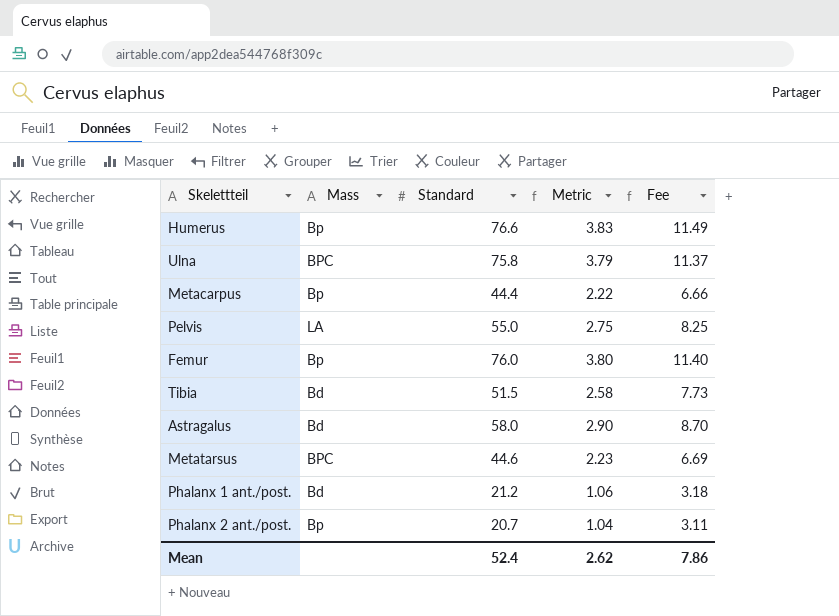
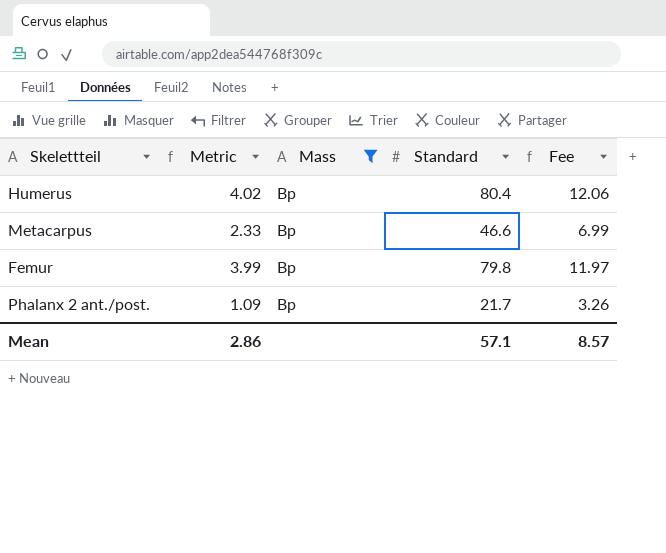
filter: none -> Mass = Bp
column Metric | position: 4 -> 2
Humerus | Metric: 3.83 -> 4.02
Humerus | Standard: 76.6 -> 80.4
Humerus | Fee: 11.49 -> 12.06
Metacarpus | Metric: 2.22 -> 2.33
Metacarpus | Standard: 44.4 -> 46.6
Metacarpus | Fee: 6.66 -> 6.99
Femur | Metric: 3.80 -> 3.99
Femur | Standard: 76.0 -> 79.8
Femur | Fee: 11.40 -> 11.97
Phalanx 2 ant./post. | Metric: 1.04 -> 1.09
Phalanx 2 ant./post. | Standard: 20.7 -> 21.7
Phalanx 2 ant./post. | Fee: 3.11 -> 3.26
Mean | Metric: 2.62 -> 2.86
Mean | Standard: 52.4 -> 57.1
Mean | Fee: 7.86 -> 8.57

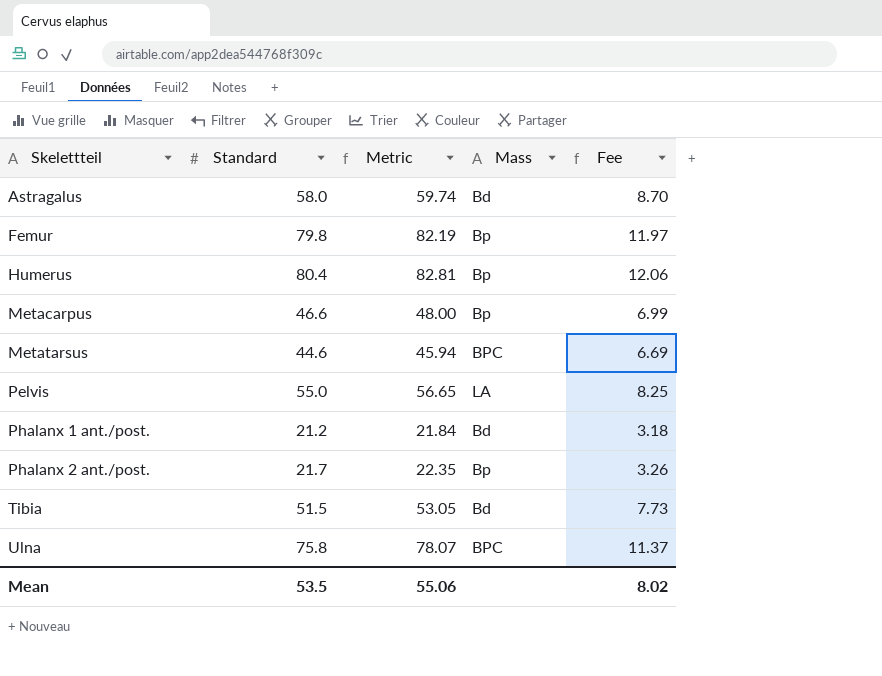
filter: Mass = Bp -> none
row order: none -> Skelettteil ascending
column Standard | position: 4 -> 2
column Metric | formula: [Standard] * 0.05 -> [Standard] * 1.03
Mean | Standard: 57.1 -> 53.5
Mean | Metric: 2.86 -> 55.06
Mean | Fee: 8.57 -> 8.02

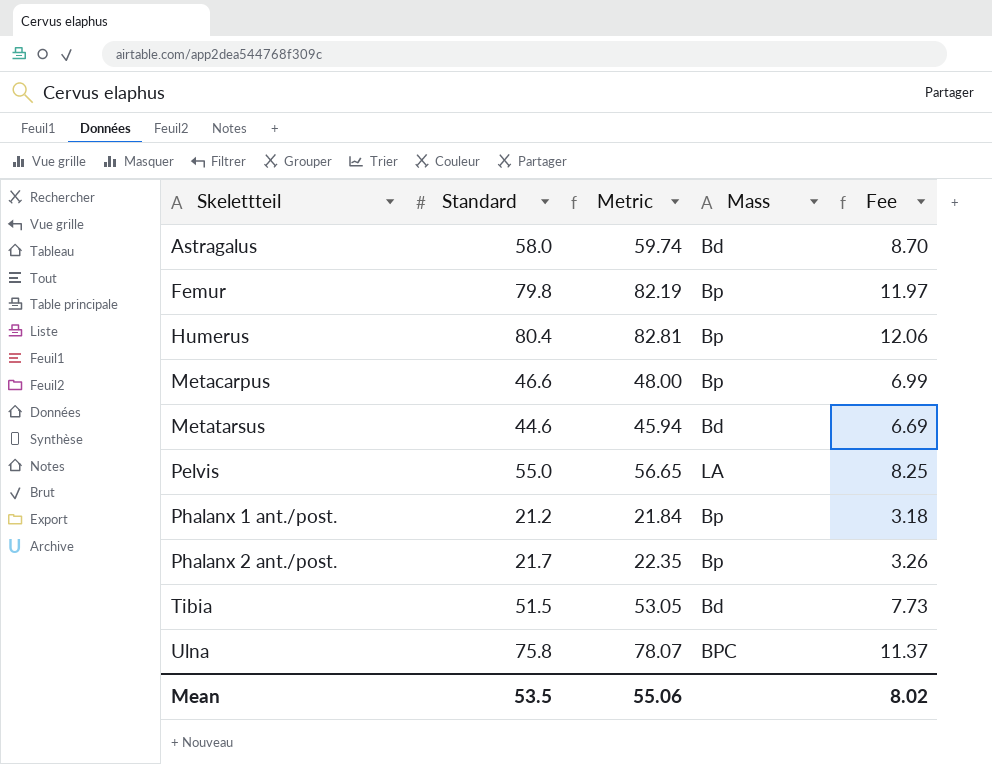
Metatarsus | Mass: BPC -> Bd
Phalanx 1 ant./post. | Mass: Bd -> Bp

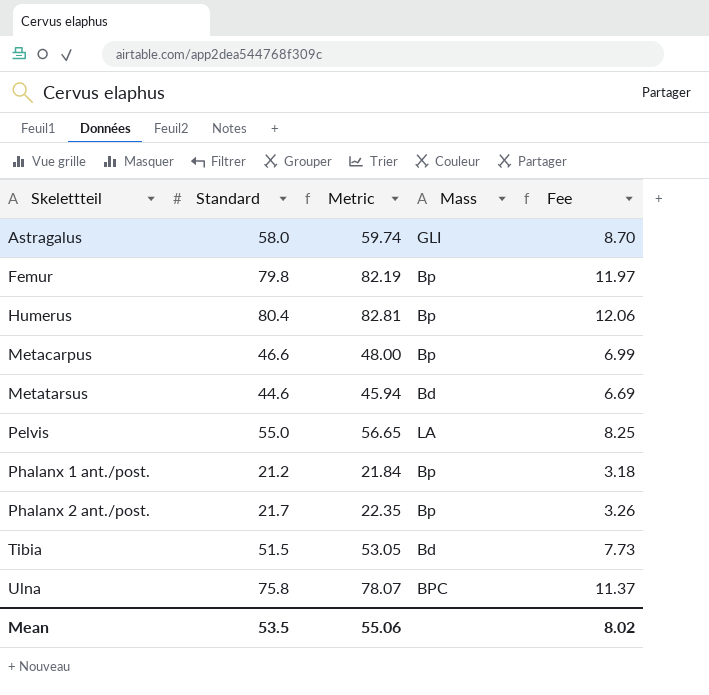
Astragalus | Mass: Bd -> GLI

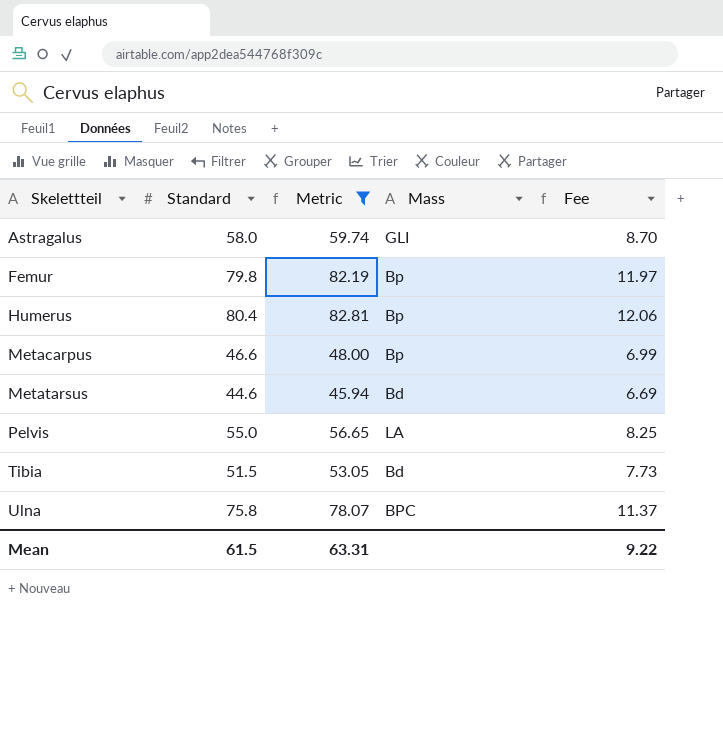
filter: none -> Metric >= 45.94
Mean | Standard: 53.5 -> 61.5
Mean | Metric: 55.06 -> 63.31
Mean | Fee: 8.02 -> 9.22

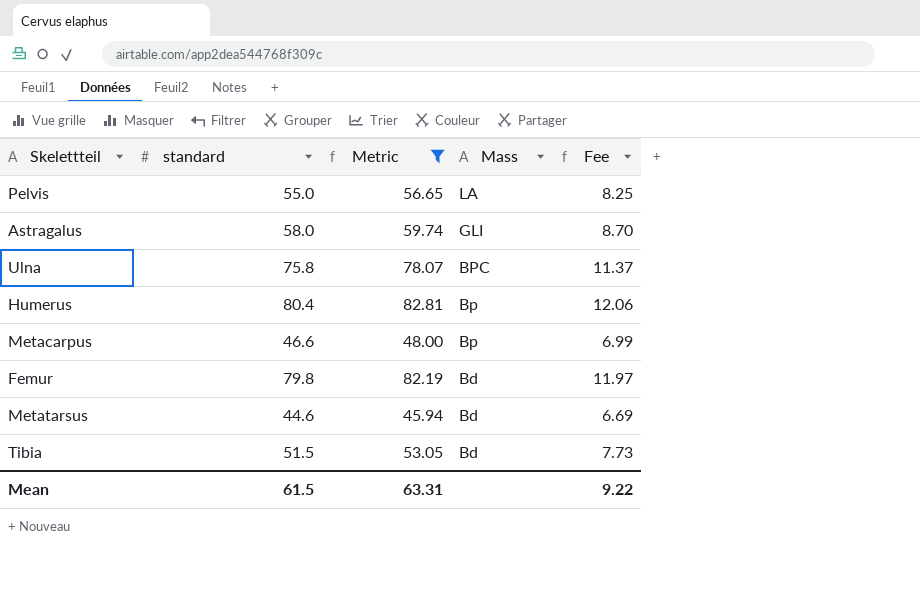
row order: Skelettteil ascending -> Mass descending
column name: Standard -> standard
Femur | Mass: Bp -> Bd

